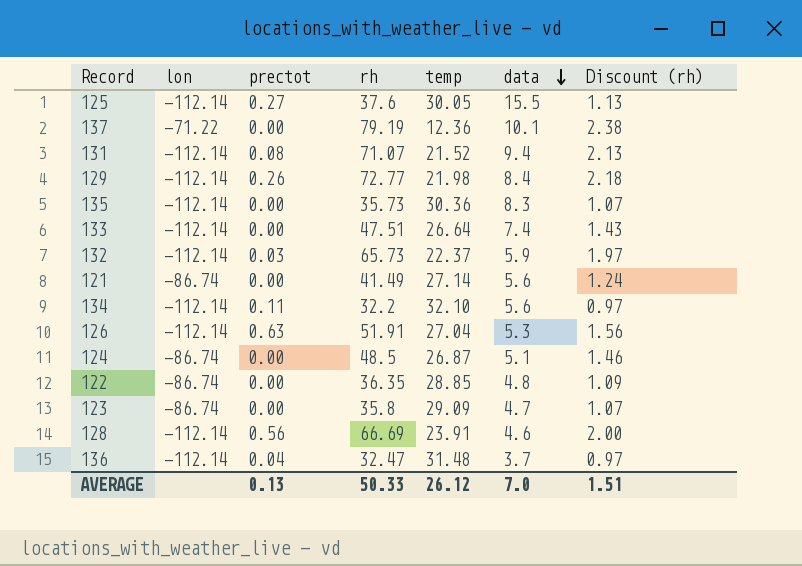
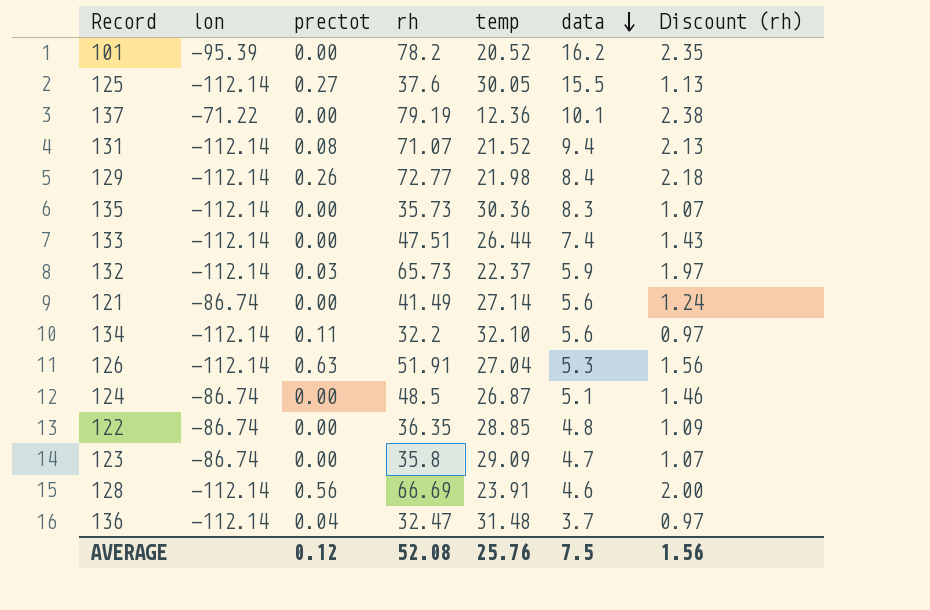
row 101: none -> -95.39 | 0.00 | 78.2 | 20.52 | 16.2 | 2.35
133 | temp: 26.64 -> 26.44
AVERAGE | prectot: 0.13 -> 0.12
AVERAGE | rh: 50.33 -> 52.08
AVERAGE | temp: 26.12 -> 25.76
AVERAGE | data: 7.0 -> 7.5
AVERAGE | Discount (rh): 1.51 -> 1.56

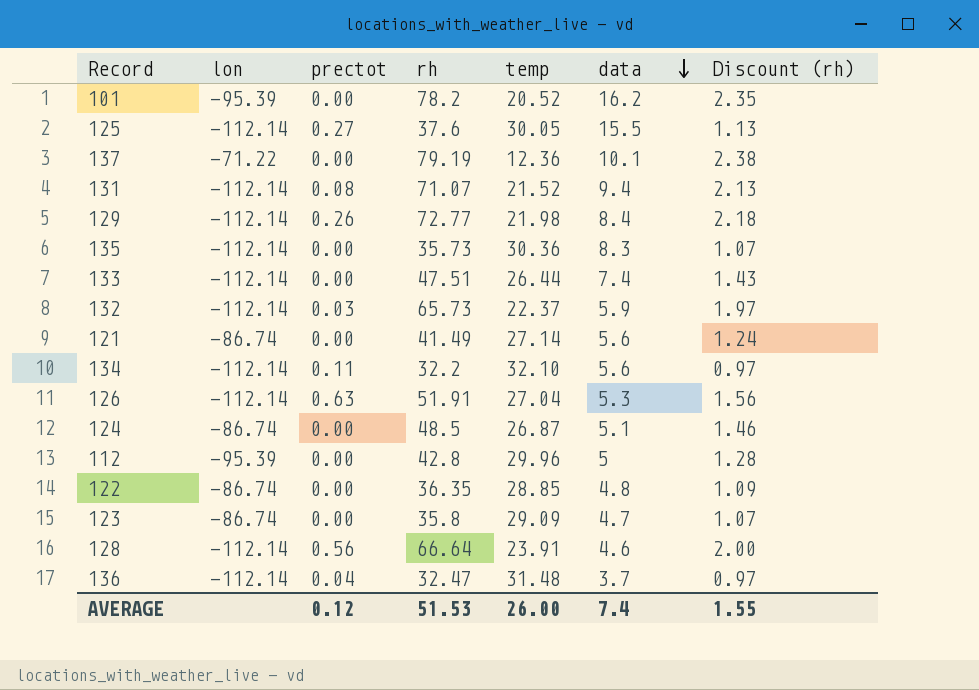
row 112: none -> -95.39 | 0.00 | 42.8 | 29.96 | 5 | 1.28
128 | rh: 66.69 -> 66.64
AVERAGE | rh: 52.08 -> 51.53
AVERAGE | temp: 25.76 -> 26.00
AVERAGE | data: 7.5 -> 7.4
AVERAGE | Discount (rh): 1.56 -> 1.55

